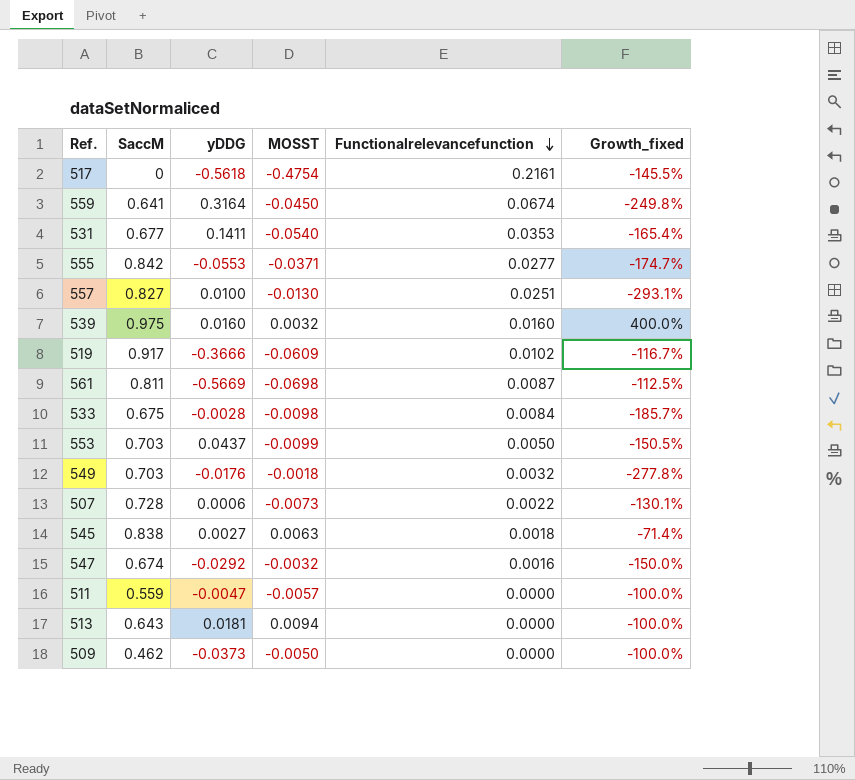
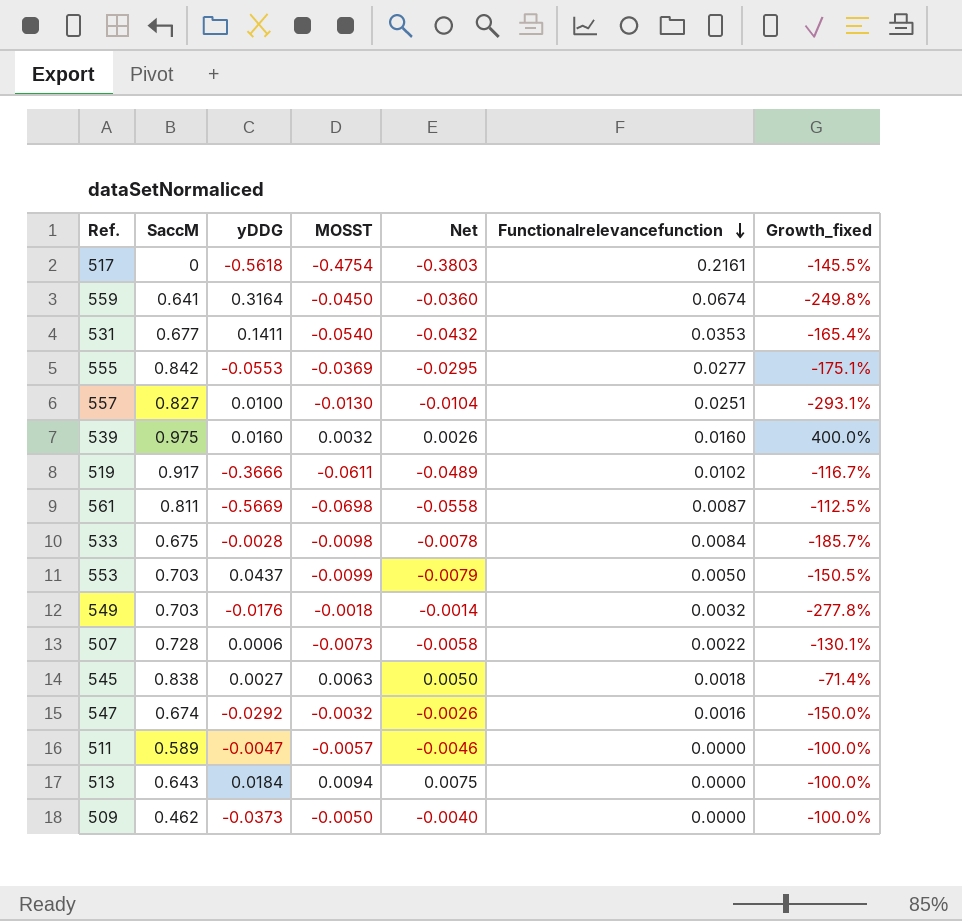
column Net | formula: none -> [MOSST] * 0.8
555 | MOSST: -0.0371 -> -0.0369
555 | Growth_fixed: -174.7% -> -175.1%
519 | MOSST: -0.0609 -> -0.0611
511 | SaccM: 0.559 -> 0.589
513 | yDDG: 0.0181 -> 0.0184

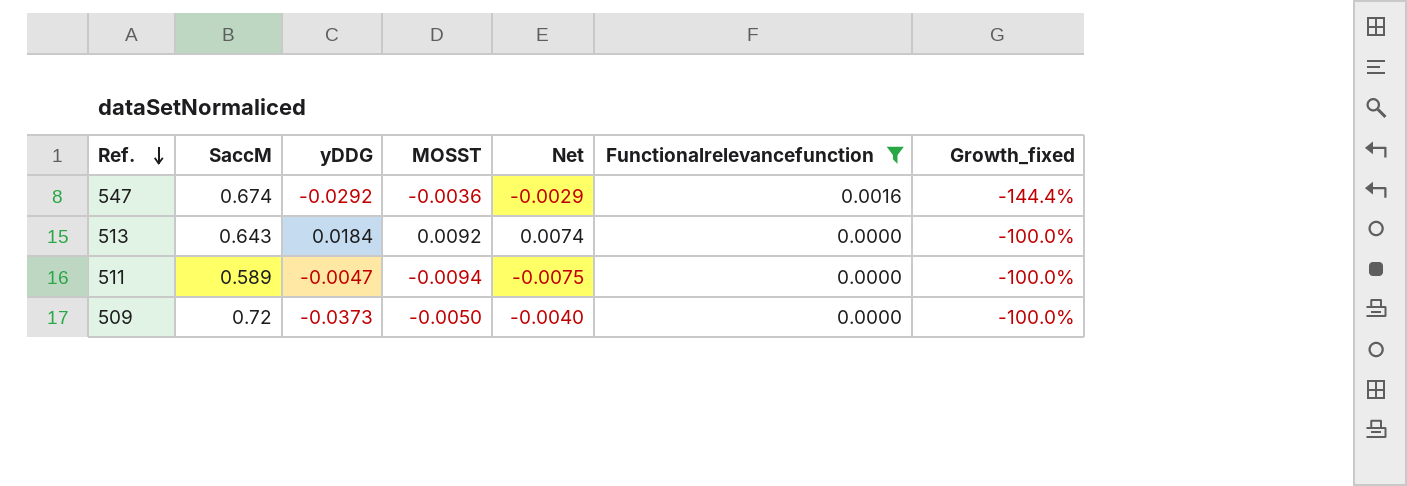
filter: none -> Functionalrelevancefunction <= 0.0016
row order: Functionalrelevancefunction descending -> Ref. descending
547 | MOSST: -0.0032 -> -0.0036
547 | Net: -0.0026 -> -0.0029
547 | Growth_fixed: -150.0% -> -144.4%
513 | MOSST: 0.0094 -> 0.0092
513 | Net: 0.0075 -> 0.0074
511 | MOSST: -0.0057 -> -0.0094
511 | Net: -0.0046 -> -0.0075
509 | SaccM: 0.462 -> 0.72

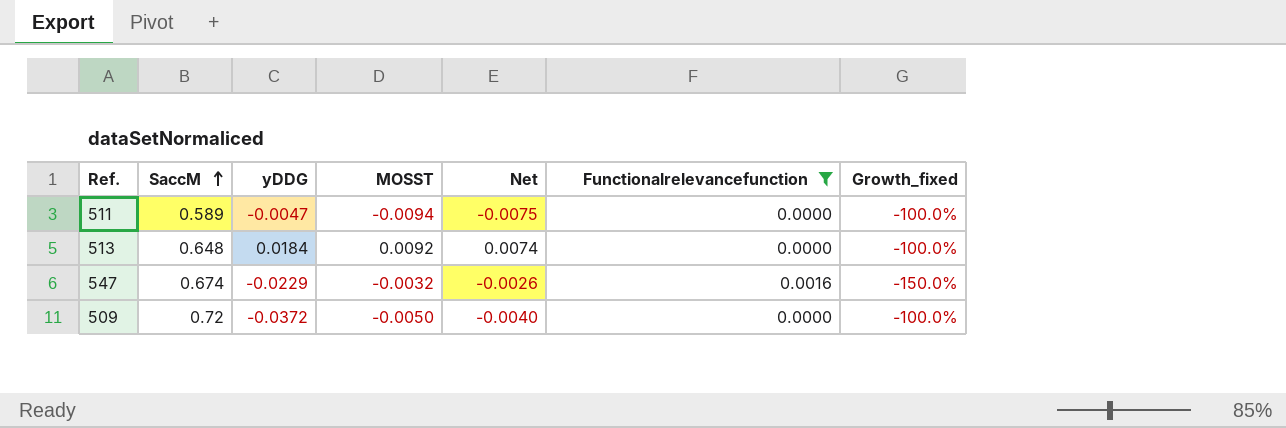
row order: Ref. descending -> SaccM ascending
513 | SaccM: 0.643 -> 0.648
547 | yDDG: -0.0292 -> -0.0229
547 | MOSST: -0.0036 -> -0.0032
547 | Net: -0.0029 -> -0.0026
547 | Growth_fixed: -144.4% -> -150.0%
509 | yDDG: -0.0373 -> -0.0372

